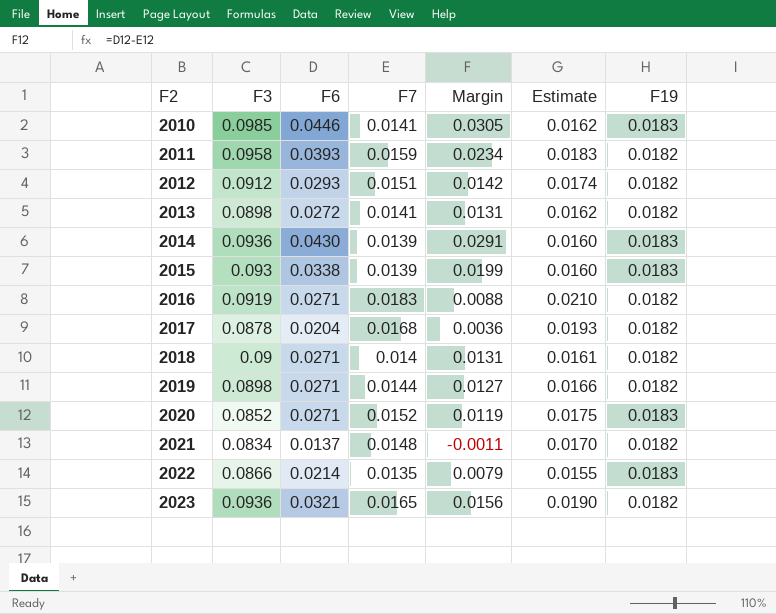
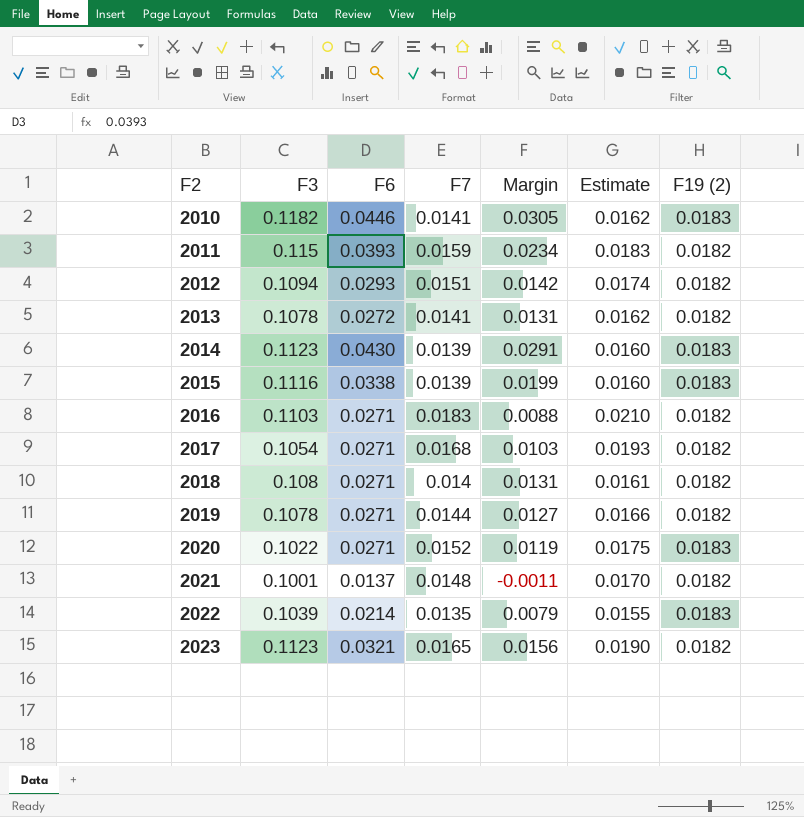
column name: F19 -> F19 (2)
2010 | F3: 0.0985 -> 0.1182
2011 | F3: 0.0958 -> 0.115
2012 | F3: 0.0912 -> 0.1094
2013 | F3: 0.0898 -> 0.1078
2014 | F3: 0.0936 -> 0.1123
2015 | F3: 0.093 -> 0.1116
2016 | F3: 0.0919 -> 0.1103
2017 | F3: 0.0878 -> 0.1054
2017 | F6: 0.0204 -> 0.0271
2017 | Margin: 0.0036 -> 0.0103
2018 | F3: 0.09 -> 0.108
2019 | F3: 0.0898 -> 0.1078
2020 | F3: 0.0852 -> 0.1022
2021 | F3: 0.0834 -> 0.1001
2022 | F3: 0.0866 -> 0.1039
2023 | F3: 0.0936 -> 0.1123

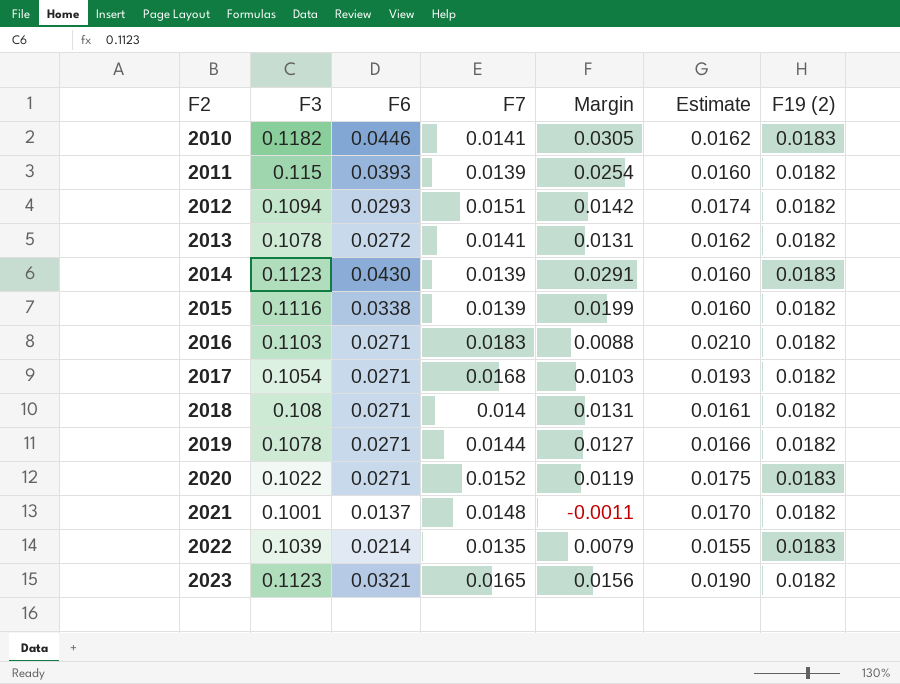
2011 | F7: 0.0159 -> 0.0139
2011 | Margin: 0.0234 -> 0.0254
2011 | Estimate: 0.0183 -> 0.0160
2015 | F19 (2): 0.0183 -> 0.0182

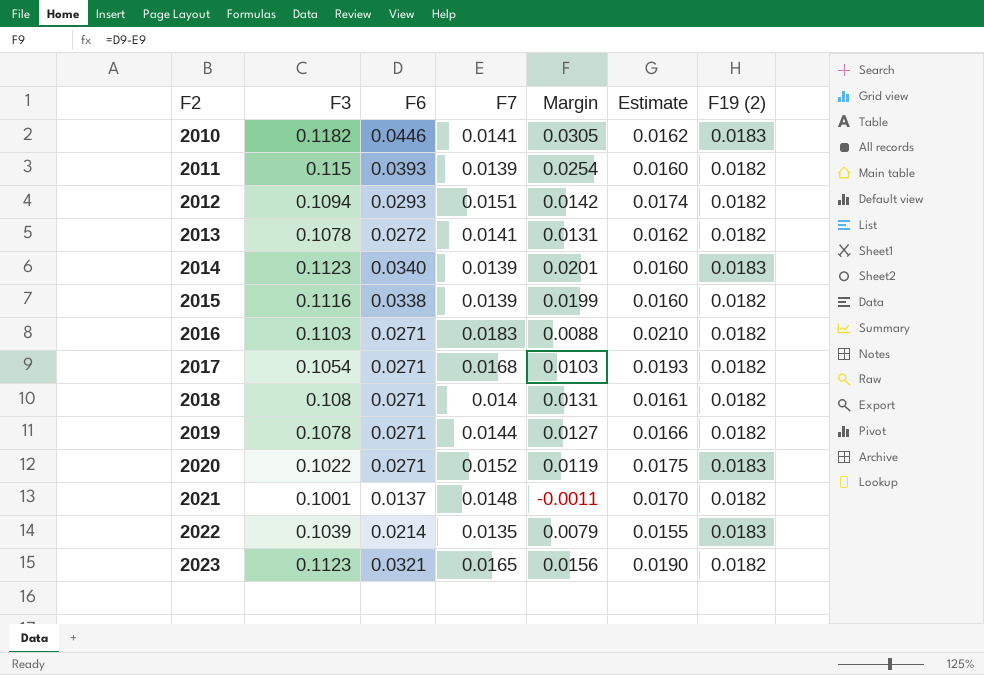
2014 | F6: 0.0430 -> 0.0340
2014 | Margin: 0.0291 -> 0.0201

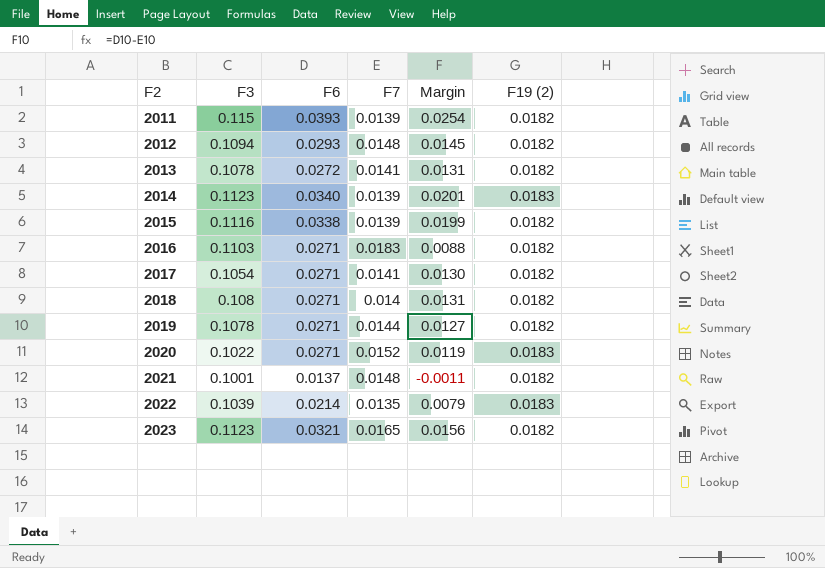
column Estimate | formula: [F7] * 1.15 -> none
row 2010: 0.1182 | 0.0446 | 0.0141 | 0.0305 | 0.0162 | 0.0183 -> none
2012 | F7: 0.0151 -> 0.0148
2012 | Margin: 0.0142 -> 0.0145
2017 | F7: 0.0168 -> 0.0141
2017 | Margin: 0.0103 -> 0.0130

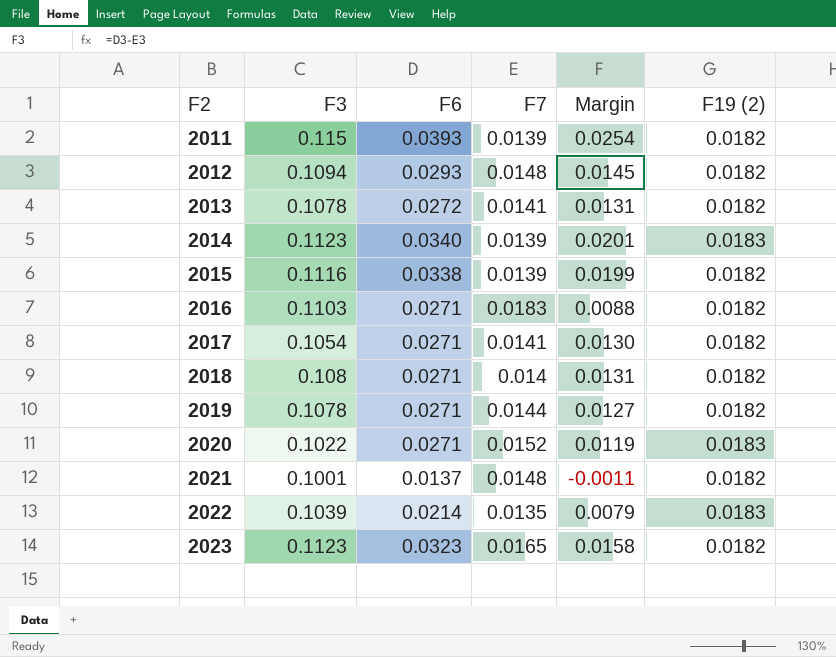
2023 | F6: 0.0321 -> 0.0323
2023 | Margin: 0.0156 -> 0.0158

